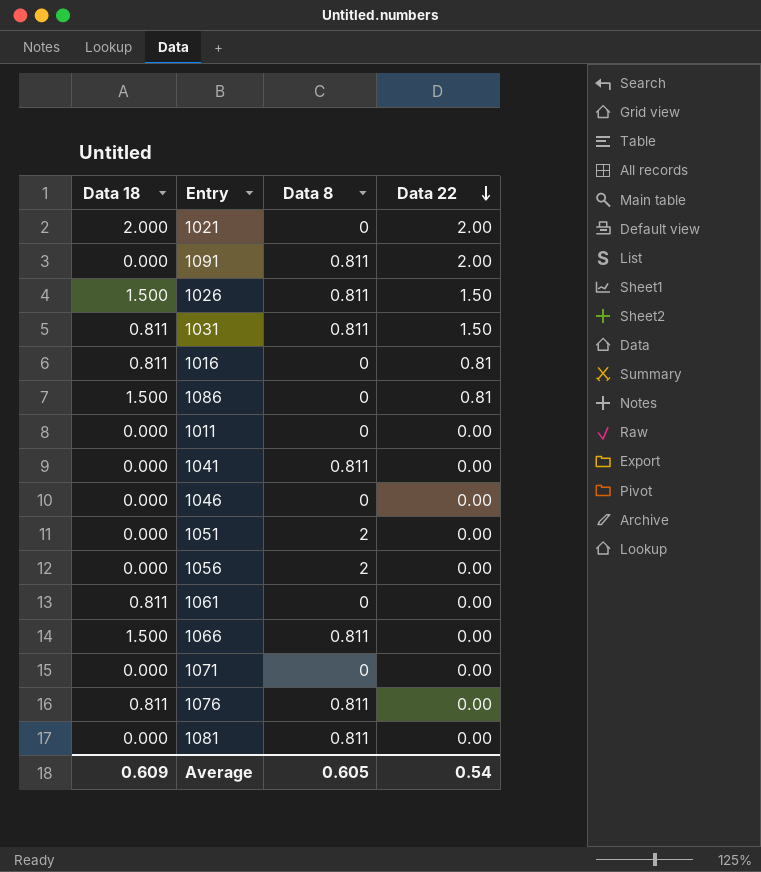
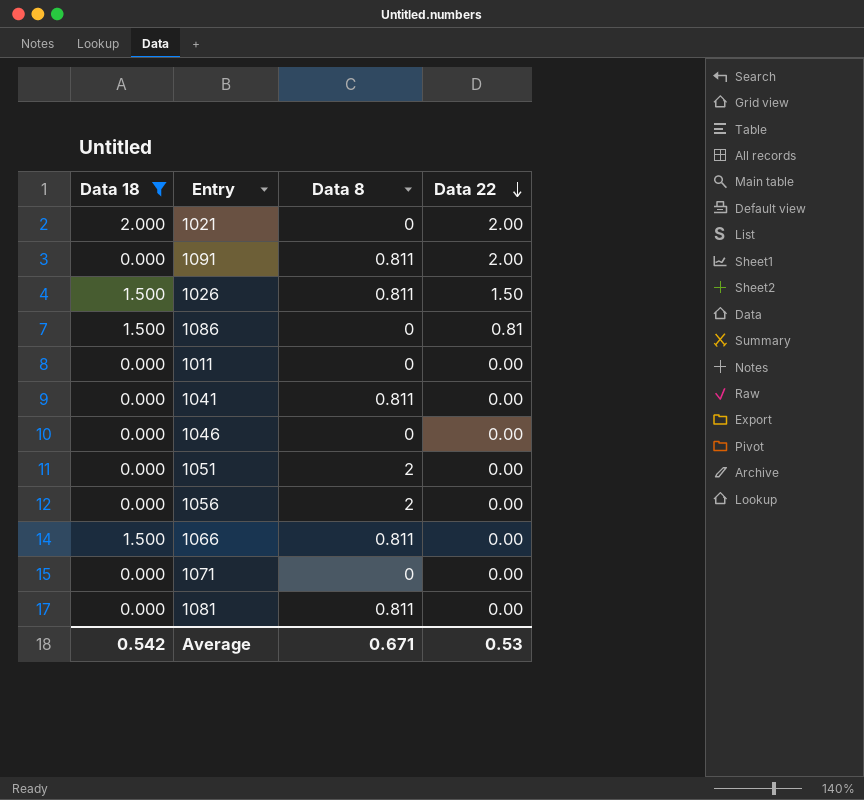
filter: none -> Data 18 != 0.811
Average | Data 18: 0.609 -> 0.542
Average | Data 8: 0.605 -> 0.671
Average | Data 22: 0.54 -> 0.53

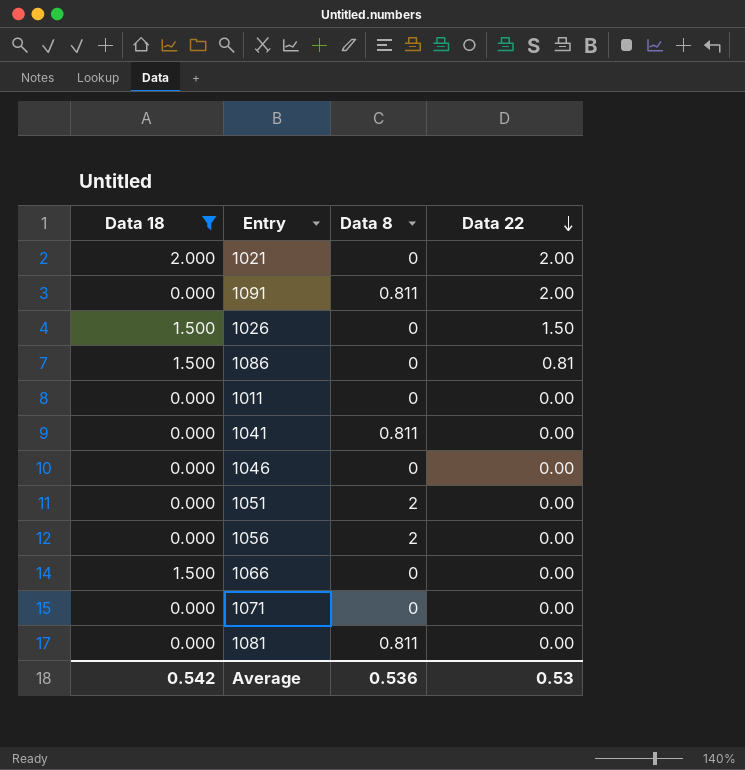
1026 | Data 8: 0.811 -> 0
1066 | Data 8: 0.811 -> 0
Average | Data 8: 0.671 -> 0.536

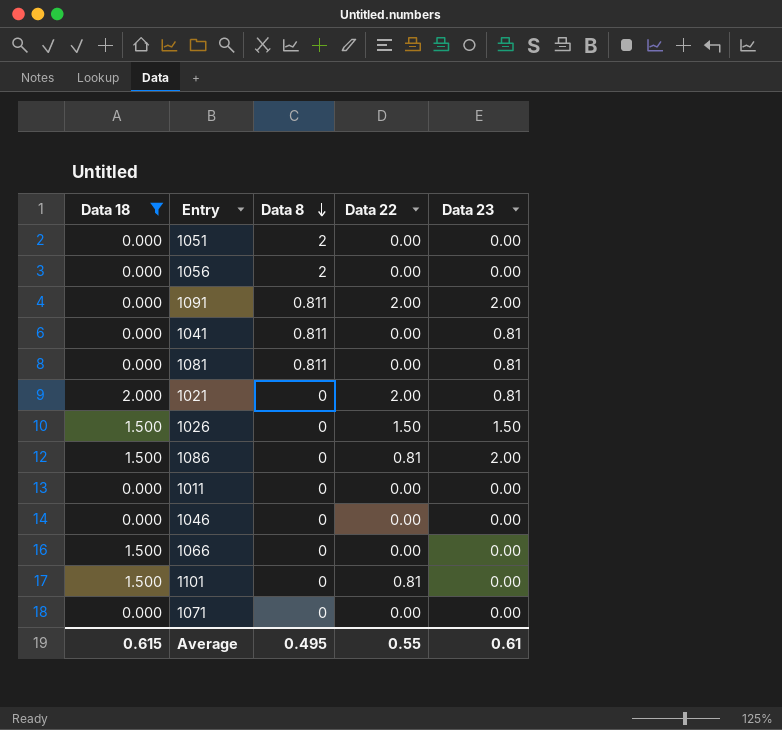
row order: Data 22 descending -> Data 8 descending
column Data 23 | position: none -> 5
row 1101: none -> 1.500 | 0 | 0.81 | 0.00
Average | Data 18: 0.542 -> 0.615
Average | Data 8: 0.536 -> 0.495
Average | Data 22: 0.53 -> 0.55

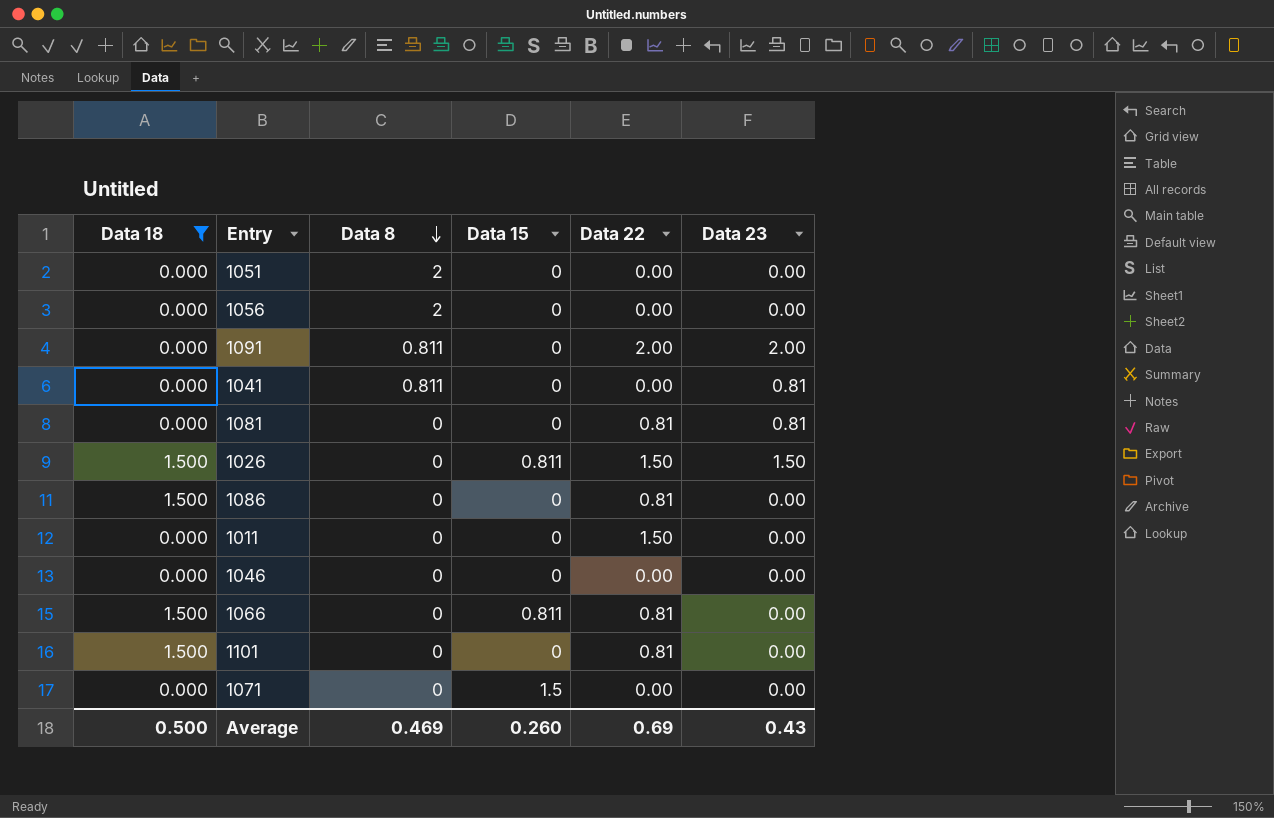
column Data 15 | position: none -> 4
row 1021: 2.000 | 0 | 2.00 | 0.81 -> none
1081 | Data 8: 0.811 -> 0
1081 | Data 22: 0.00 -> 0.81
1086 | Data 23: 2.00 -> 0.00
1011 | Data 22: 0.00 -> 1.50
1066 | Data 22: 0.00 -> 0.81
Average | Data 18: 0.615 -> 0.500
Average | Data 8: 0.495 -> 0.469
Average | Data 22: 0.55 -> 0.69
Average | Data 23: 0.61 -> 0.43

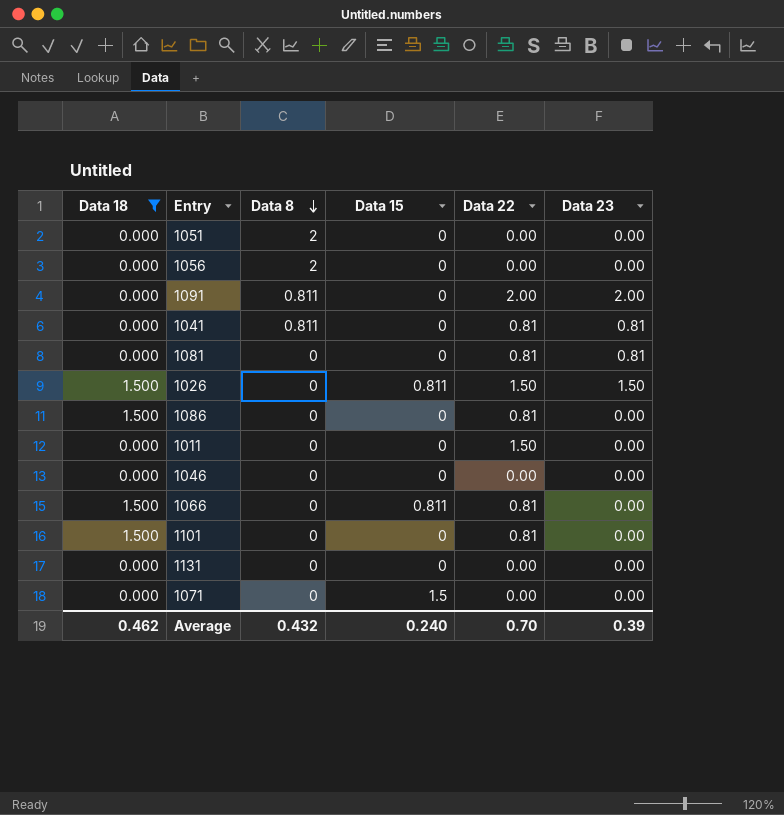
1041 | Data 22: 0.00 -> 0.81
row 1131: none -> 0.000 | 0 | 0 | 0.00 | 0.00
Average | Data 18: 0.500 -> 0.462
Average | Data 8: 0.469 -> 0.432
Average | Data 15: 0.260 -> 0.240
Average | Data 22: 0.69 -> 0.70
Average | Data 23: 0.43 -> 0.39

